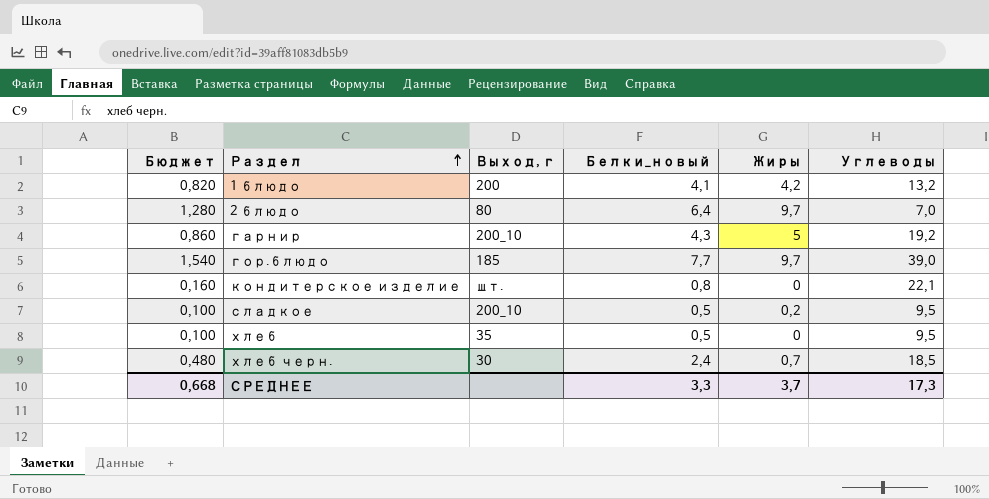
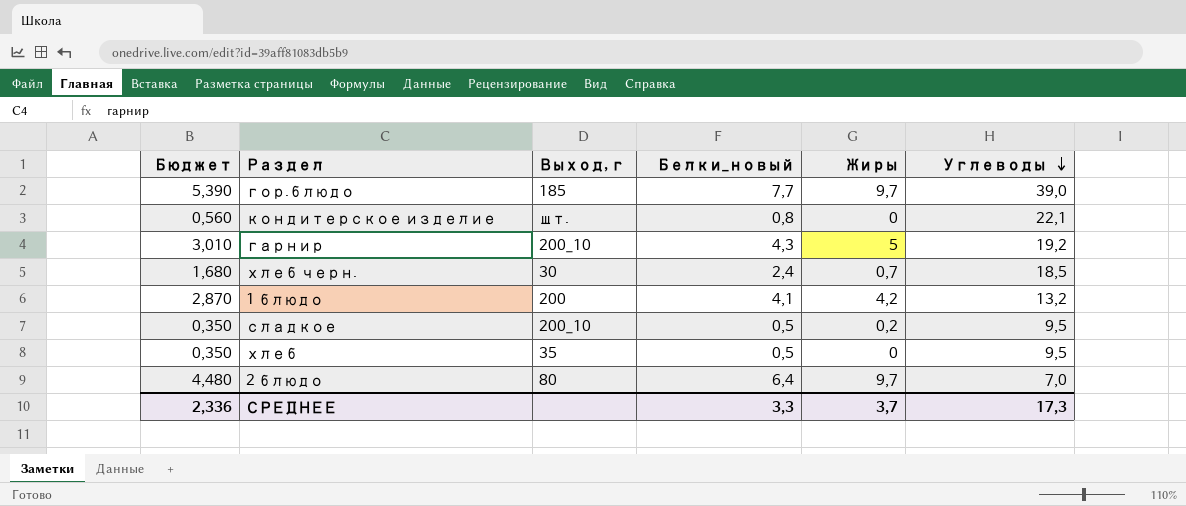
row order: Раздел ascending -> Углеводы descending
column Бюджет | formula: [Белки_новый] * 0,2 -> [Белки_новый] * 0,7
СРЕДНЕЕ | Бюджет: 0,668 -> 2,336

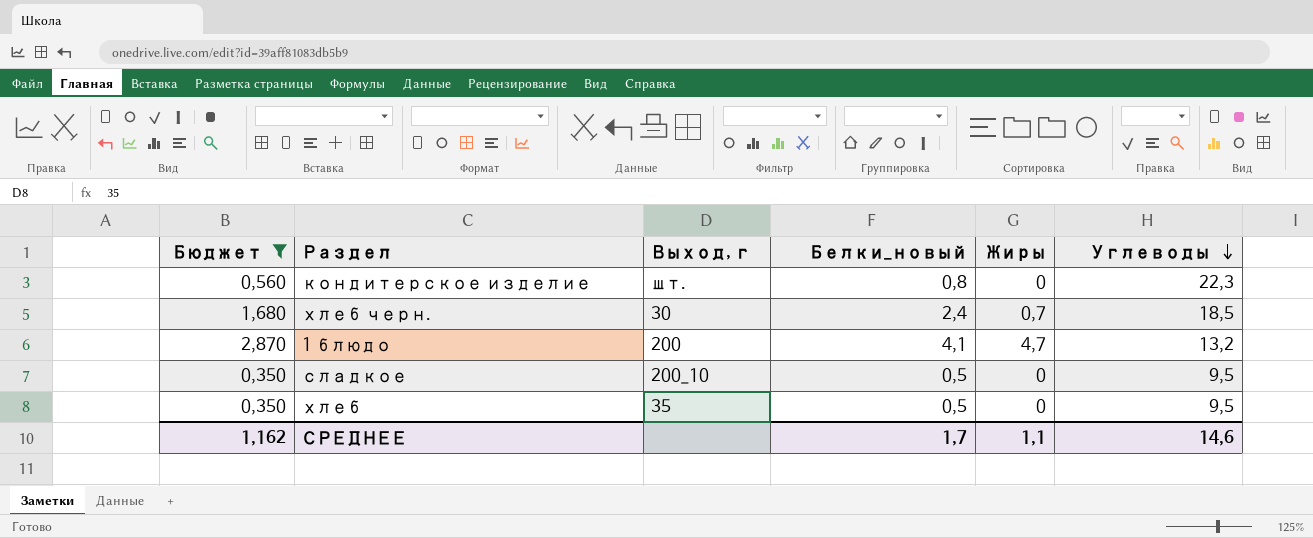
filter: none -> Бюджет <= 2,870
кондитерское изделие | Углеводы: 22,1 -> 22,3
1 блюдо | Жиры: 4,2 -> 4,7
сладкое | Жиры: 0,2 -> 0
СРЕДНЕЕ | Бюджет: 2,336 -> 1,162
СРЕДНЕЕ | Белки_новый: 3,3 -> 1,7
СРЕДНЕЕ | Жиры: 3,7 -> 1,1
СРЕДНЕЕ | Углеводы: 17,3 -> 14,6

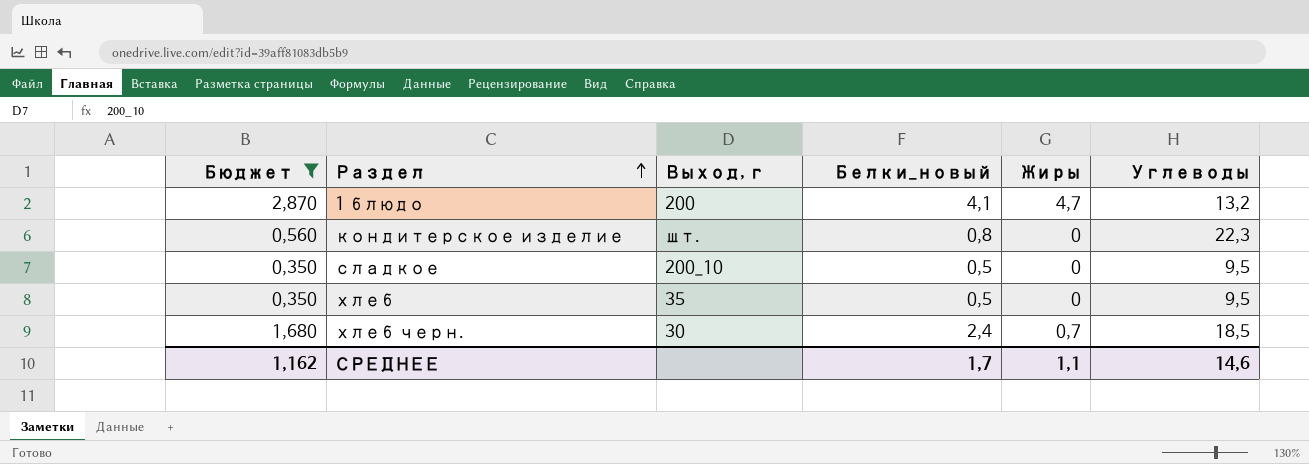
row order: Углеводы descending -> Раздел ascending

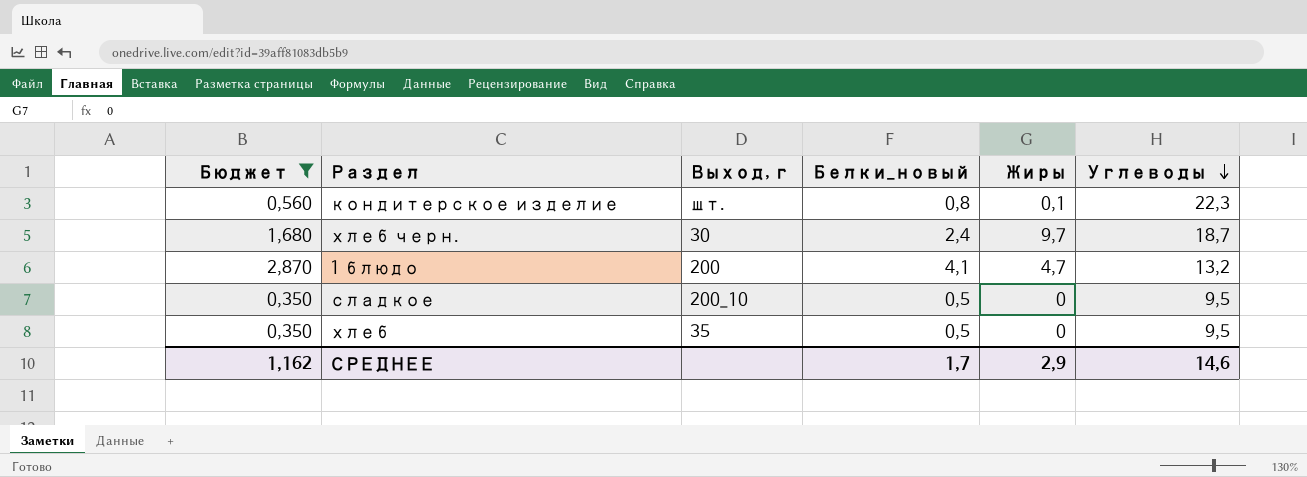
row order: Раздел ascending -> Углеводы descending
кондитерское изделие | Жиры: 0 -> 0,1
хлеб черн. | Жиры: 0,7 -> 9,7
хлеб черн. | Углеводы: 18,5 -> 18,7
СРЕДНЕЕ | Жиры: 1,1 -> 2,9

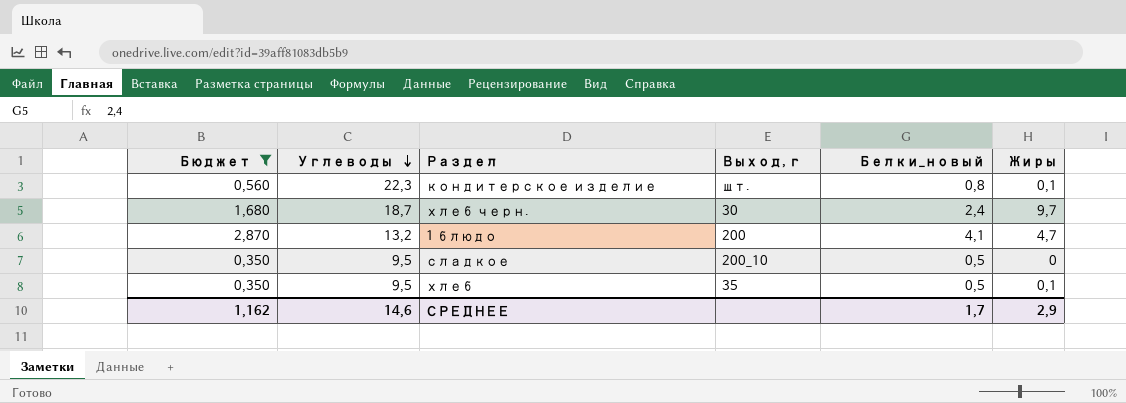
column Углеводы | position: 6 -> 2
хлеб | Жиры: 0 -> 0,1

